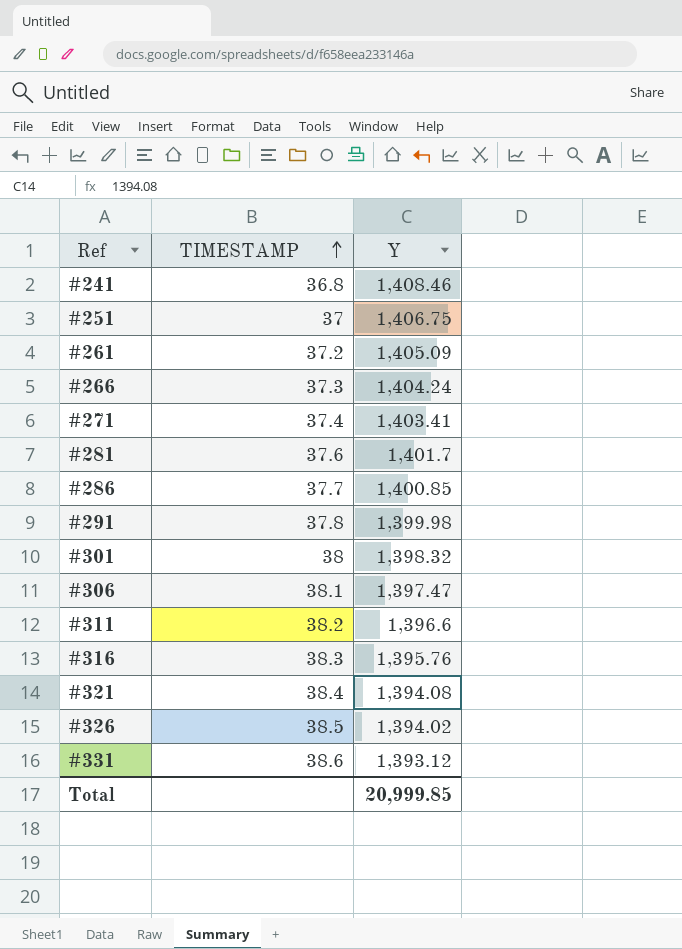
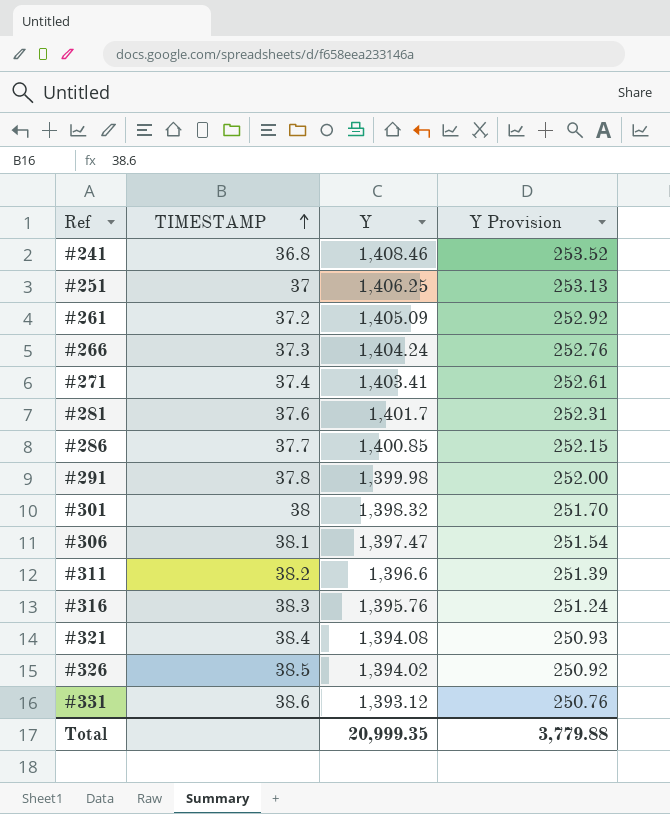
column Y Provision | formula: none -> [Y] * 0.18
#251 | Y: 1,406.75 -> 1,406.25
Total | Y: 20,999.85 -> 20,999.35

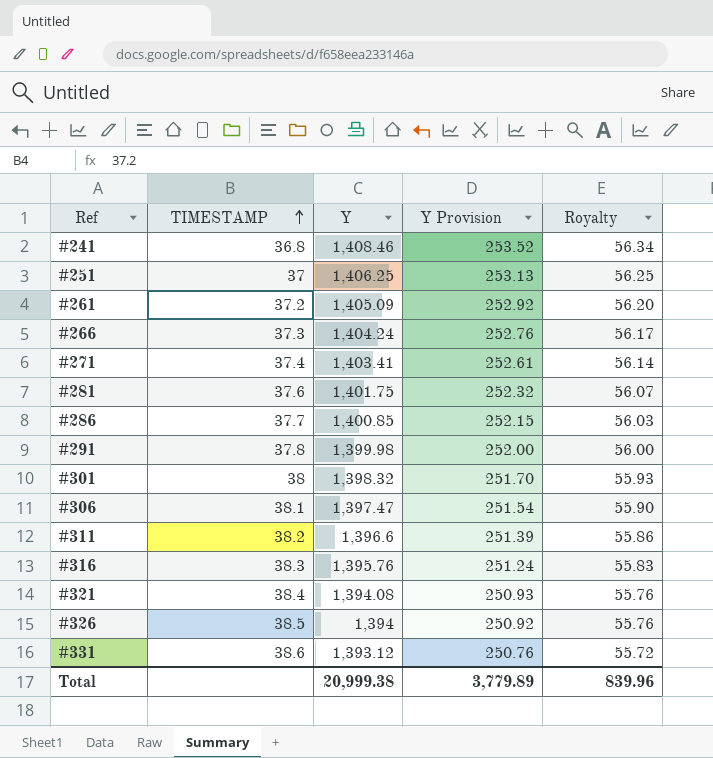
column Royalty | formula: none -> [Y] * 0.04
#281 | Y: 1,401.7 -> 1,401.75
#281 | Y Provision: 252.31 -> 252.32
#326 | Y: 1,394.02 -> 1,394
Total | Y: 20,999.35 -> 20,999.38
Total | Y Provision: 3,779.88 -> 3,779.89

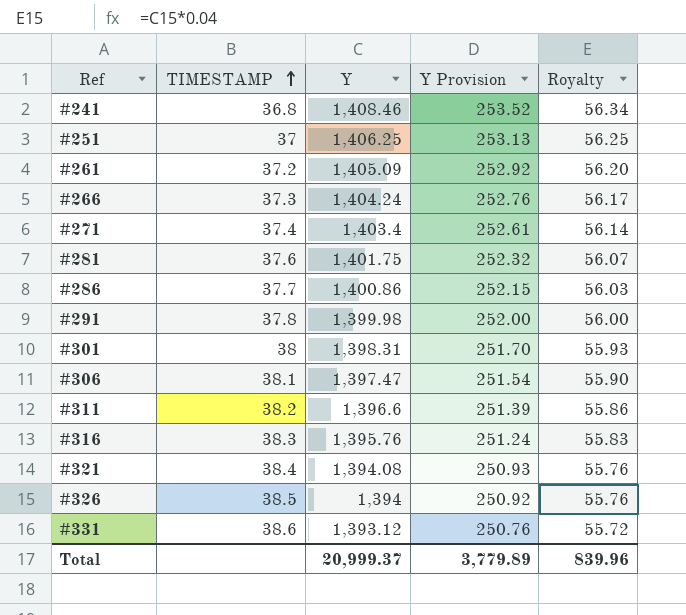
#271 | Y: 1,403.41 -> 1,403.4
#286 | Y: 1,400.85 -> 1,400.86
#301 | Y: 1,398.32 -> 1,398.31
Total | Y: 20,999.38 -> 20,999.37

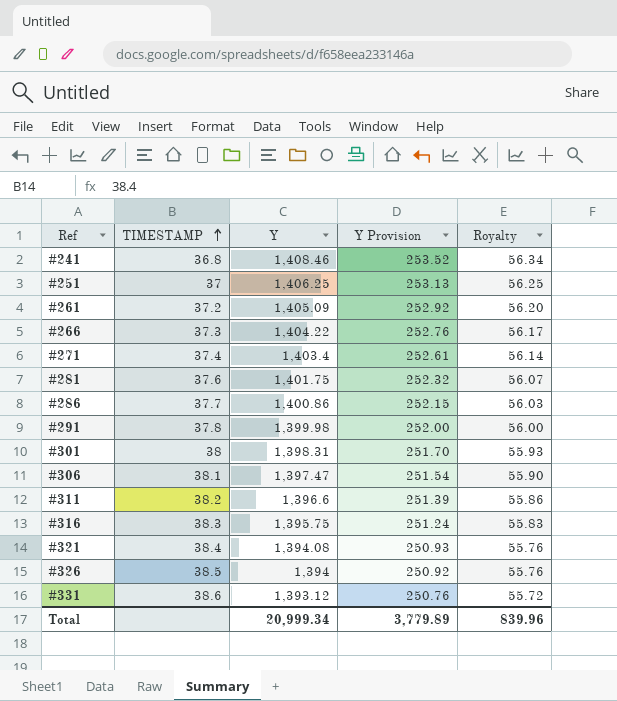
#266 | Y: 1,404.24 -> 1,404.22
#316 | Y: 1,395.76 -> 1,395.75
Total | Y: 20,999.37 -> 20,999.34

